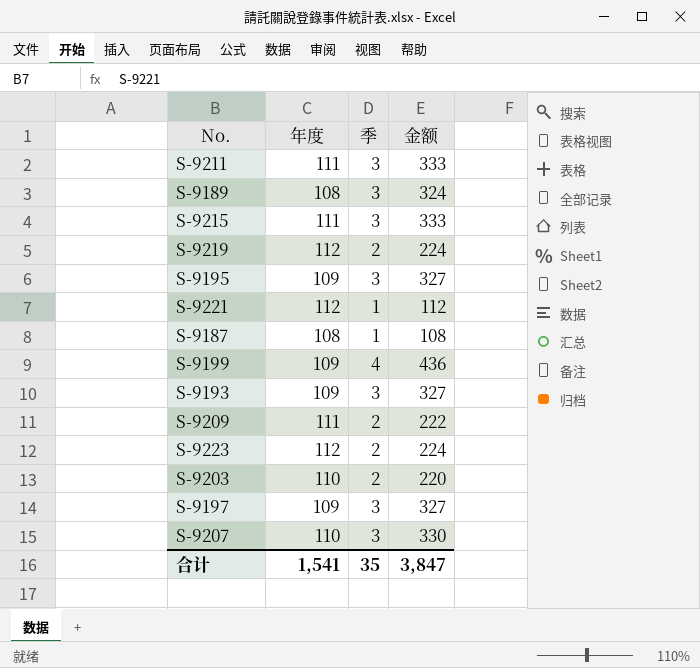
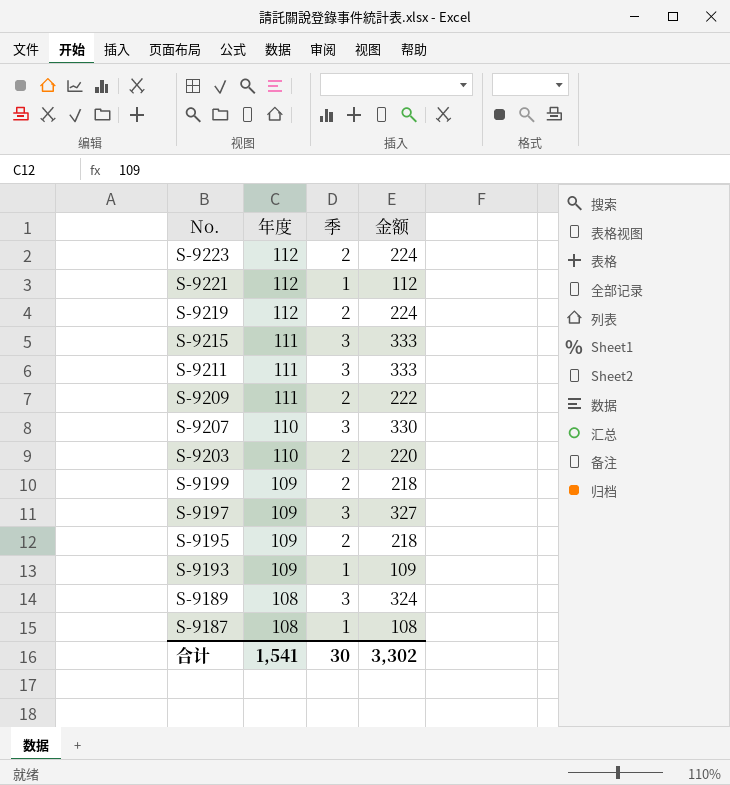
row order: none -> No. descending
S-9199 | 季: 4 -> 2
S-9199 | 金额: 436 -> 218
S-9195 | 季: 3 -> 2
S-9195 | 金额: 327 -> 218
S-9193 | 季: 3 -> 1
S-9193 | 金额: 327 -> 109
合计 | 季: 35 -> 30
合计 | 金额: 3,847 -> 3,302

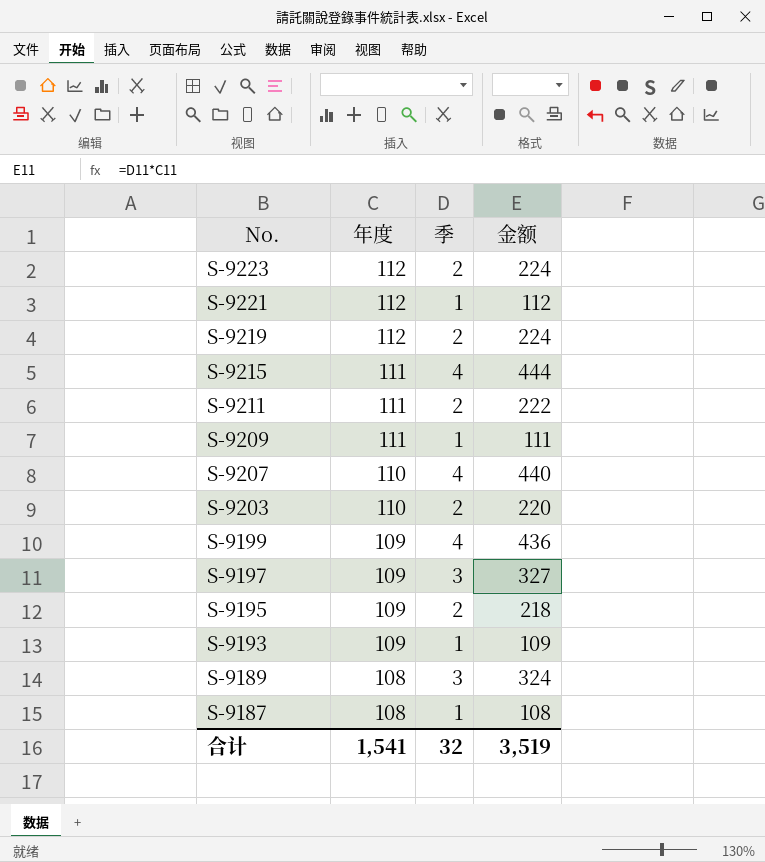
S-9215 | 季: 3 -> 4
S-9215 | 金额: 333 -> 444
S-9211 | 季: 3 -> 2
S-9211 | 金额: 333 -> 222
S-9209 | 季: 2 -> 1
S-9209 | 金额: 222 -> 111
S-9207 | 季: 3 -> 4
S-9207 | 金额: 330 -> 440
S-9199 | 季: 2 -> 4
S-9199 | 金额: 218 -> 436
合计 | 季: 30 -> 32
合计 | 金额: 3,302 -> 3,519

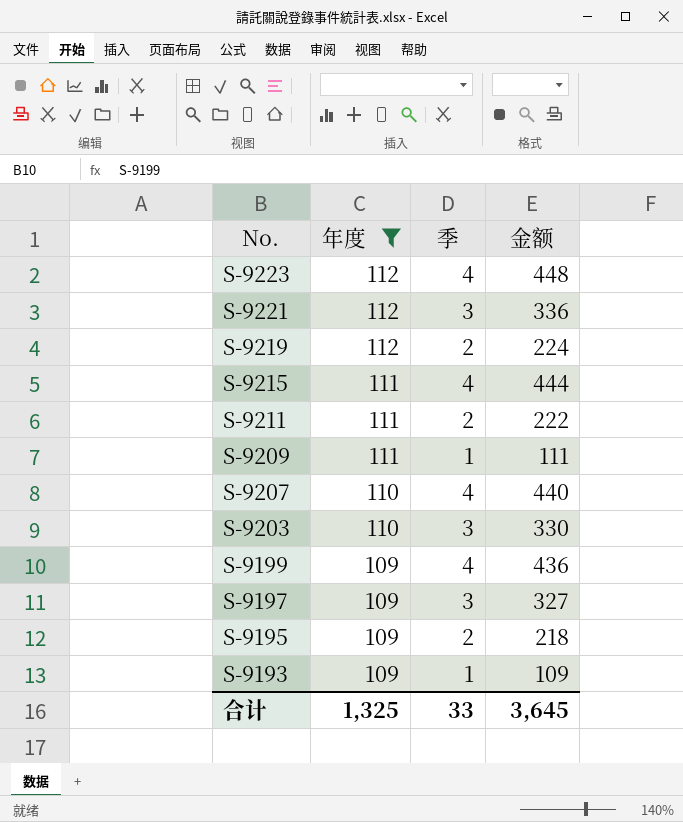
filter: none -> 年度 != 108
S-9223 | 季: 2 -> 4
S-9223 | 金额: 224 -> 448
S-9221 | 季: 1 -> 3
S-9221 | 金额: 112 -> 336
S-9203 | 季: 2 -> 3
S-9203 | 金额: 220 -> 330
合计 | 年度: 1,541 -> 1,325
合计 | 季: 32 -> 33
合计 | 金额: 3,519 -> 3,645

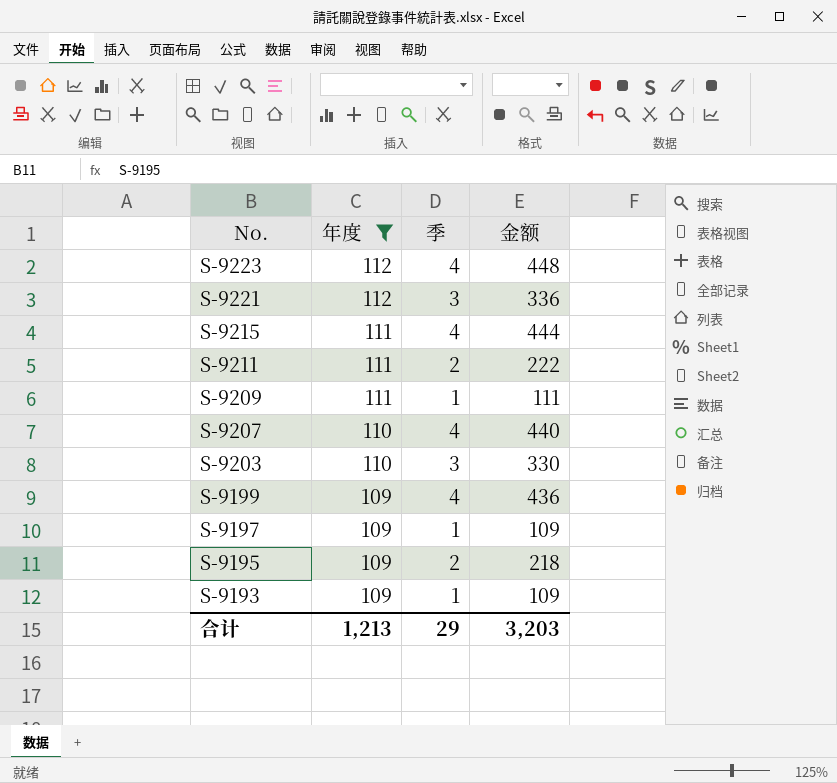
row S-9219: 112 | 2 | 224 -> none
S-9197 | 季: 3 -> 1
S-9197 | 金额: 327 -> 109
合计 | 年度: 1,325 -> 1,213
合计 | 季: 33 -> 29
合计 | 金额: 3,645 -> 3,203

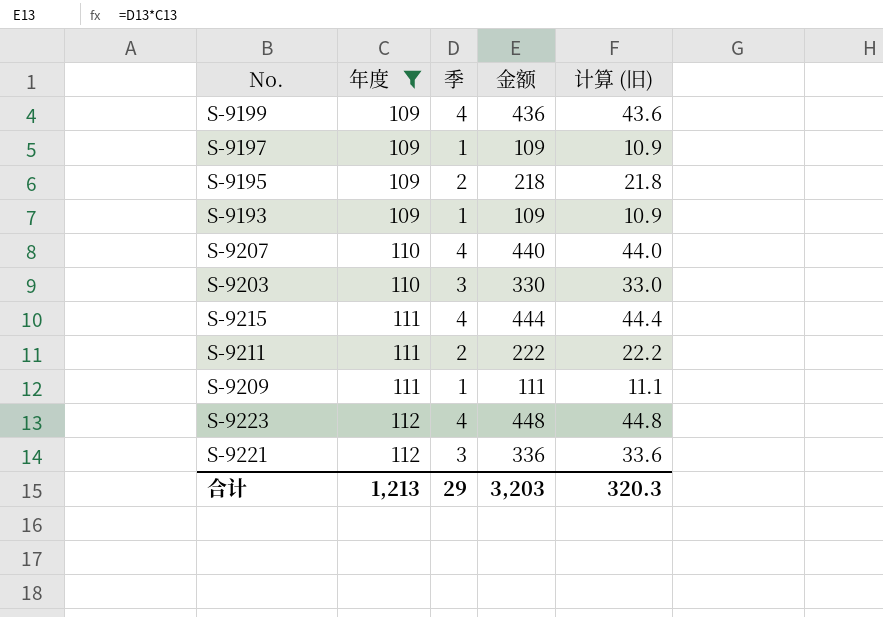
row order: No. descending -> 年度 ascending
column 计算 (旧) | formula: none -> [金额] * 0.1

